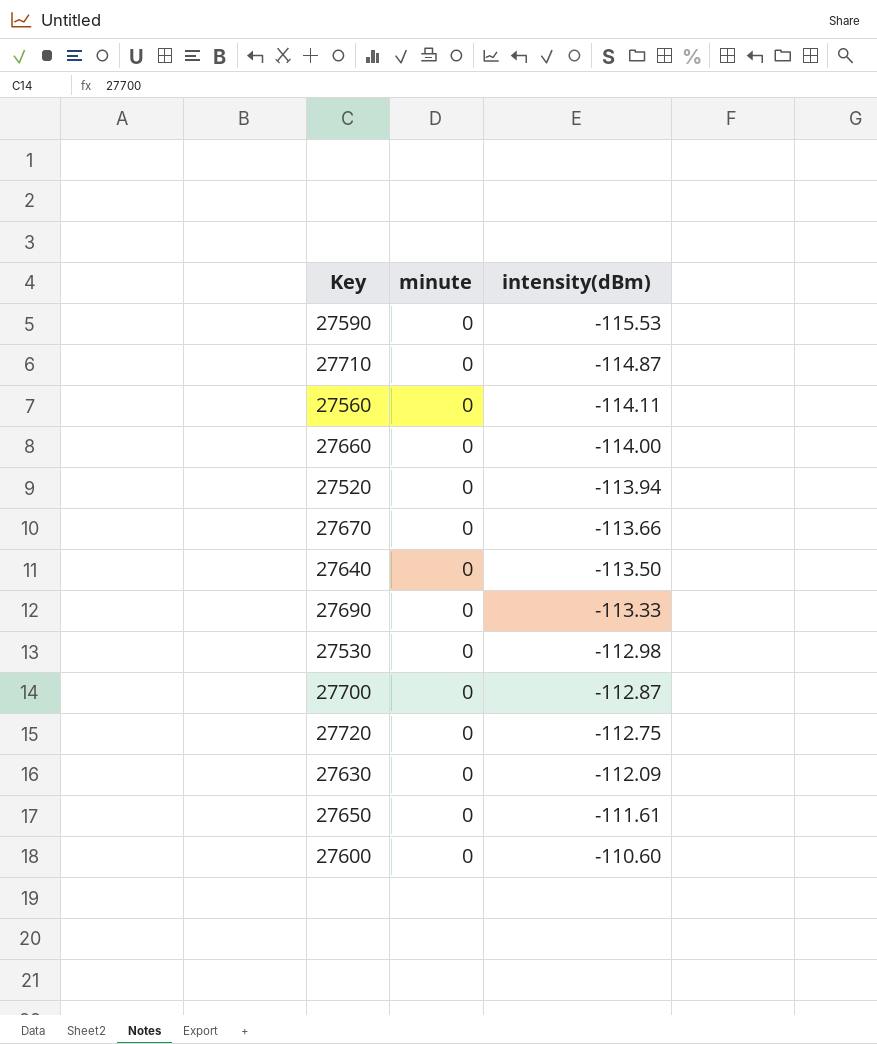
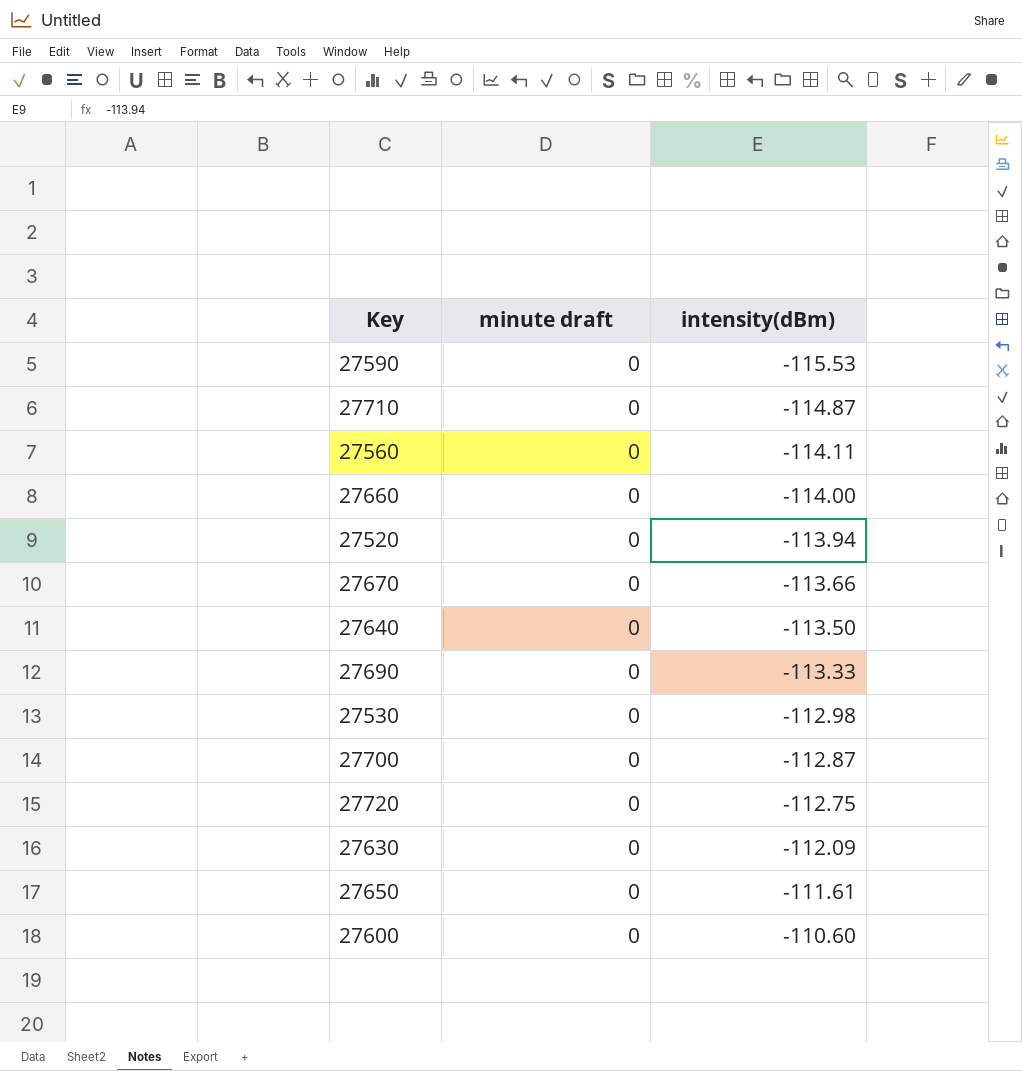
column name: minute -> minute draft

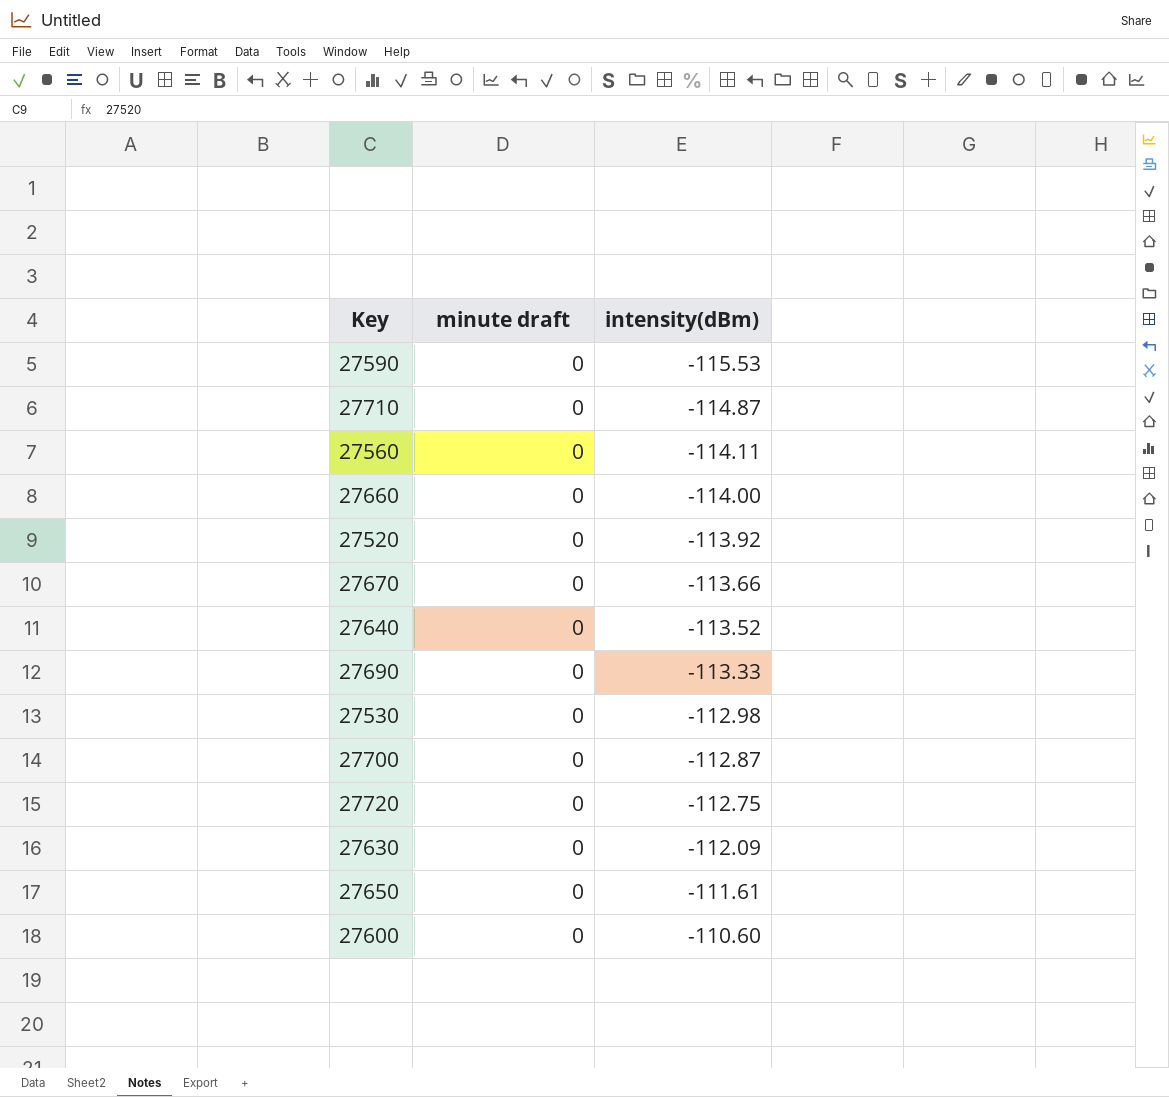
27520 | intensity(dBm): -113.94 -> -113.92
27640 | intensity(dBm): -113.50 -> -113.52

